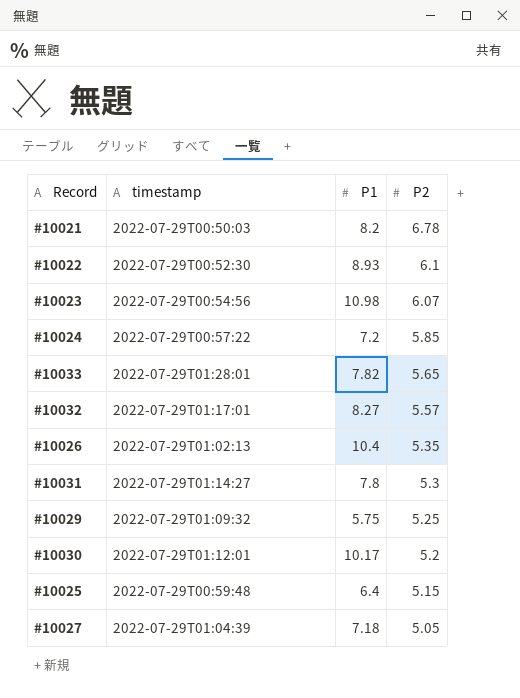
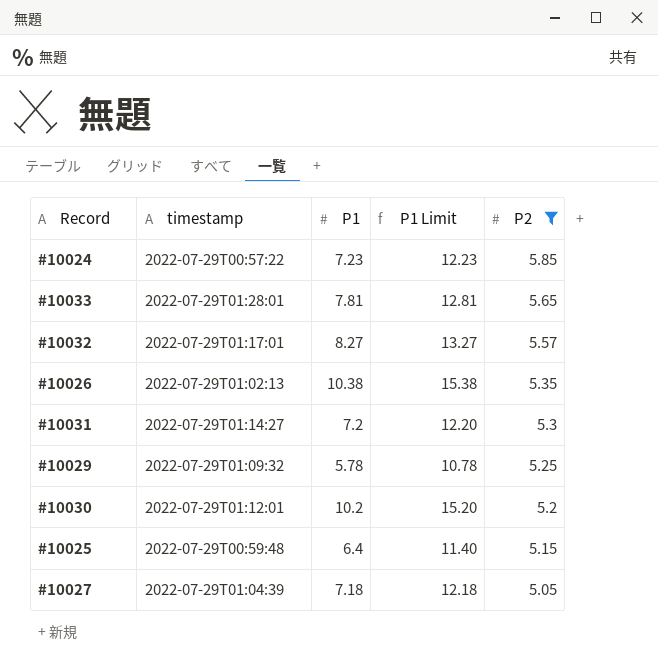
filter: none -> P2 <= 5.85
column P1 Limit | formula: none -> [P1] + 5
#10024 | P1: 7.2 -> 7.23
#10033 | P1: 7.82 -> 7.81
#10026 | P1: 10.4 -> 10.38
#10031 | P1: 7.8 -> 7.2
#10029 | P1: 5.75 -> 5.78
#10030 | P1: 10.17 -> 10.2

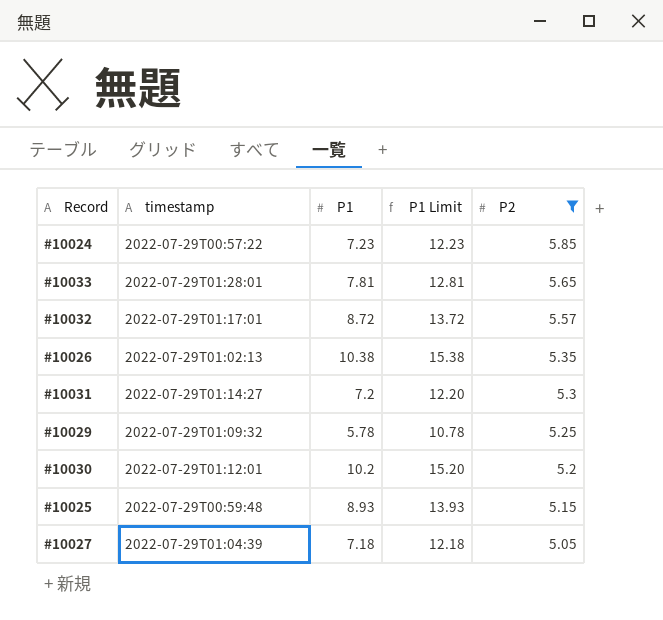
#10032 | P1: 8.27 -> 8.72
#10032 | P1 Limit: 13.27 -> 13.72
#10025 | P1: 6.4 -> 8.93
#10025 | P1 Limit: 11.40 -> 13.93

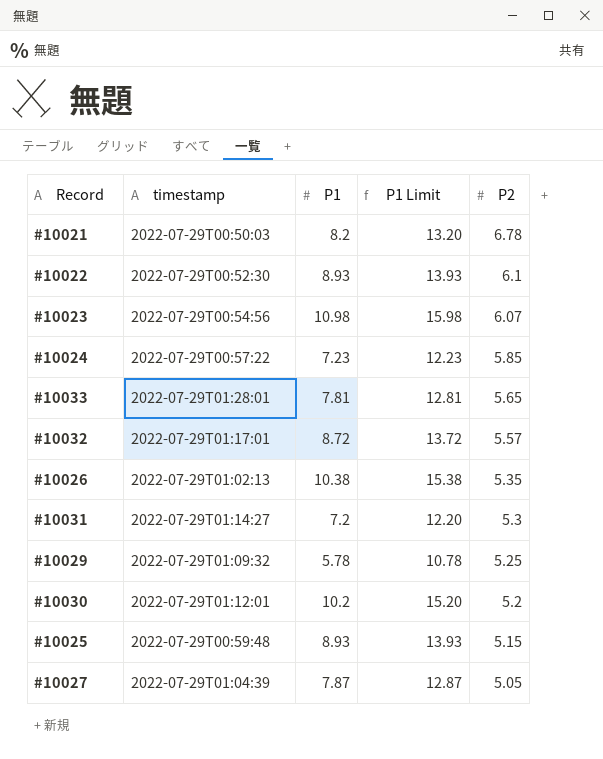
filter: P2 <= 5.85 -> none
#10027 | P1: 7.18 -> 7.87
#10027 | P1 Limit: 12.18 -> 12.87

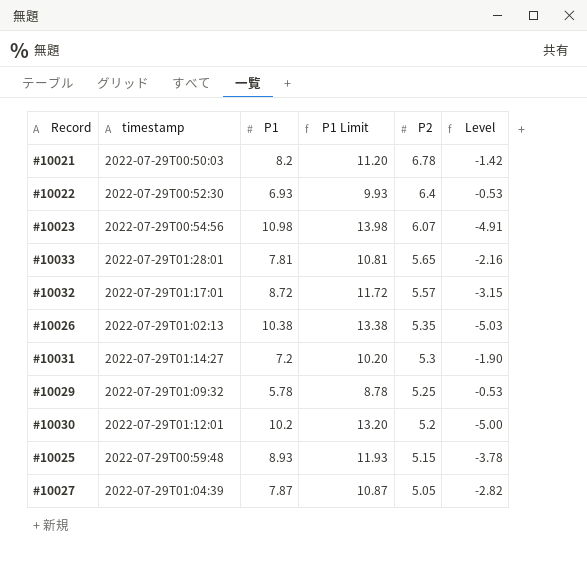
column P1 Limit | formula: [P1] + 5 -> [P1] + 3
column Level | formula: none -> [P2] - [P1]
row #10024: 2022-07-29T00:57:22 | 7.23 | 12.23 | 5.85 -> none
#10022 | P1: 8.93 -> 6.93
#10022 | P2: 6.1 -> 6.4

